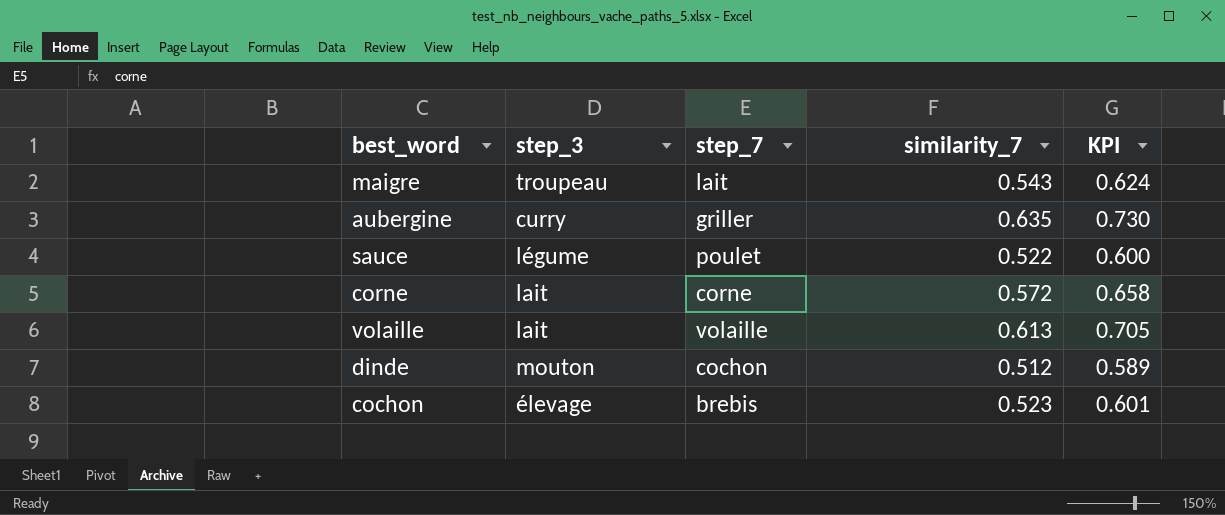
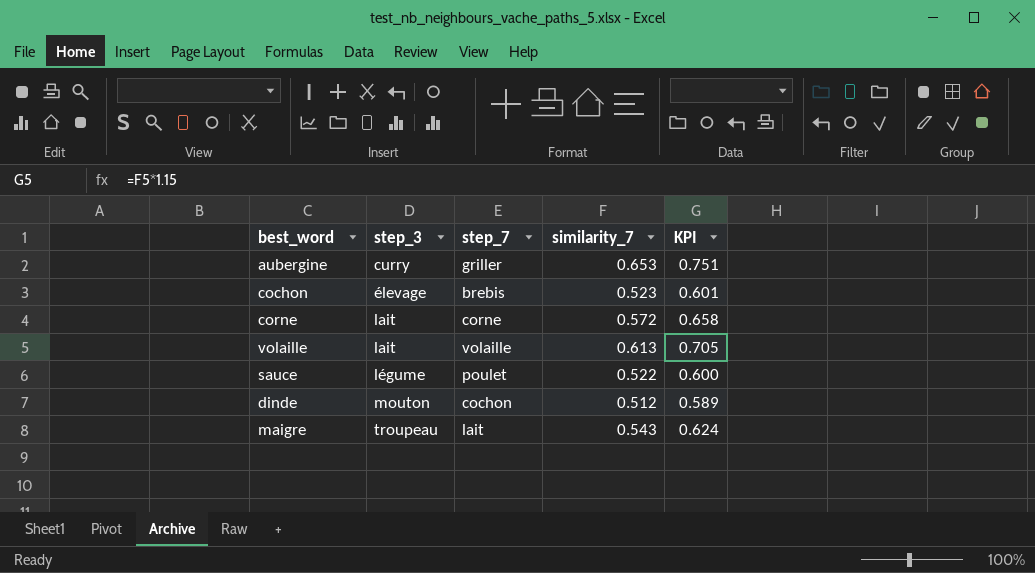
row order: none -> step_3 ascending
aubergine | similarity_7: 0.635 -> 0.653
aubergine | KPI: 0.730 -> 0.751

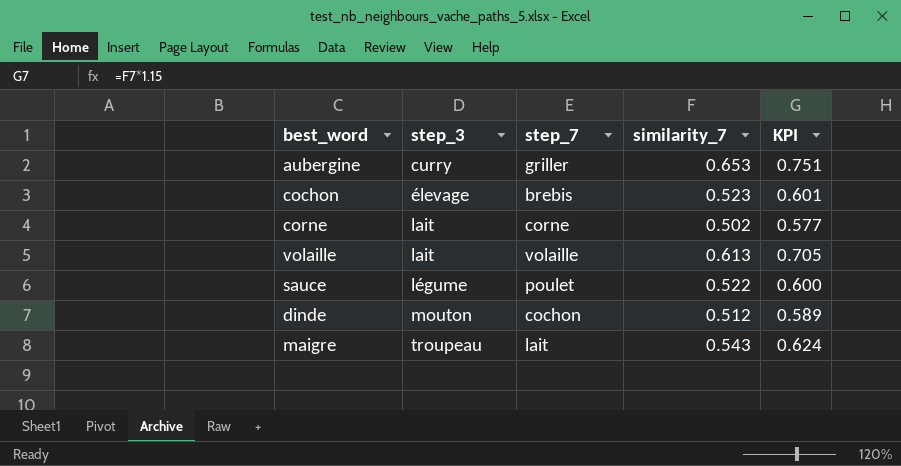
corne | similarity_7: 0.572 -> 0.502
corne | KPI: 0.658 -> 0.577

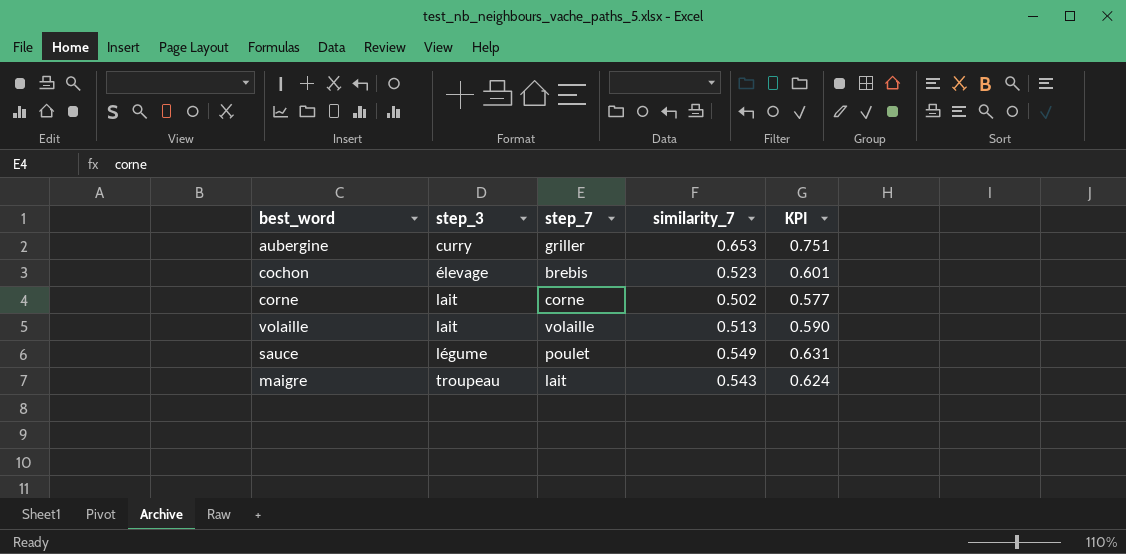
row dinde: mouton | cochon | 0.512 | 0.589 -> none
volaille | similarity_7: 0.613 -> 0.513
volaille | KPI: 0.705 -> 0.590
sauce | similarity_7: 0.522 -> 0.549
sauce | KPI: 0.600 -> 0.631

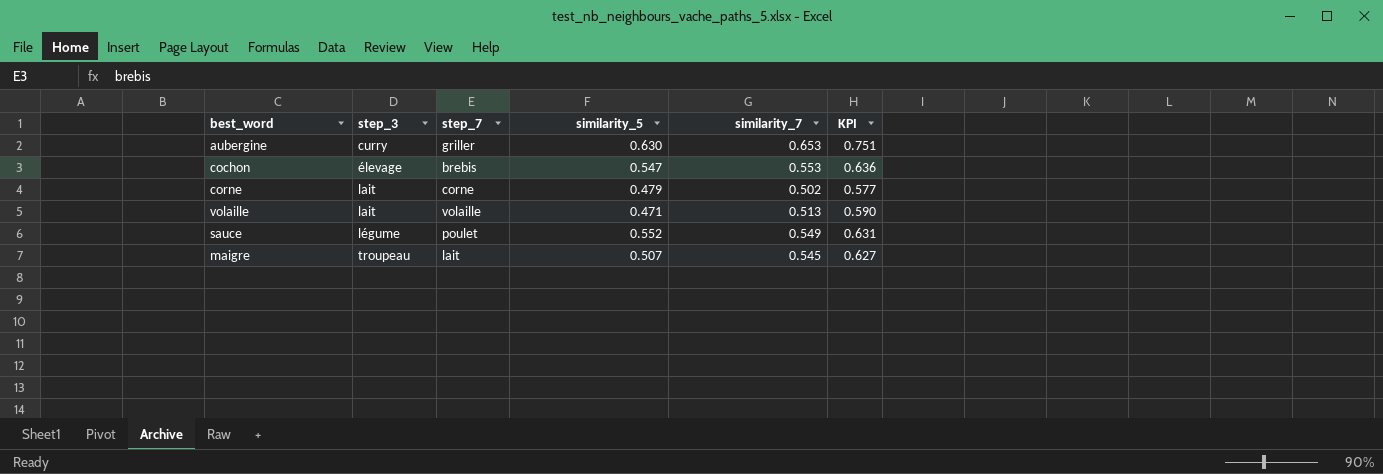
column similarity_5 | position: none -> 4
cochon | similarity_7: 0.523 -> 0.553
cochon | KPI: 0.601 -> 0.636
maigre | similarity_7: 0.543 -> 0.545
maigre | KPI: 0.624 -> 0.627

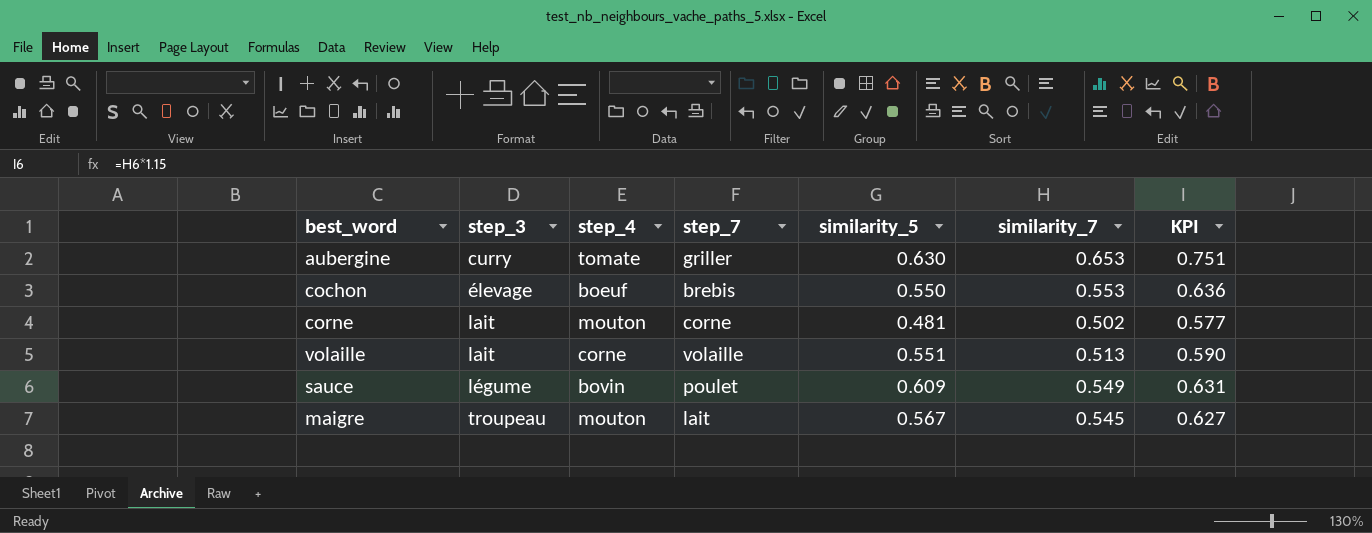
column step_4 | position: none -> 3
cochon | similarity_5: 0.547 -> 0.550
corne | similarity_5: 0.479 -> 0.481
volaille | similarity_5: 0.471 -> 0.551
sauce | similarity_5: 0.552 -> 0.609
maigre | similarity_5: 0.507 -> 0.567

